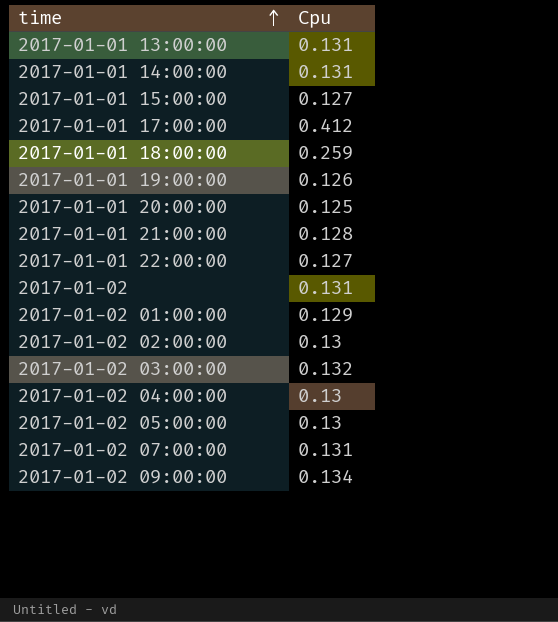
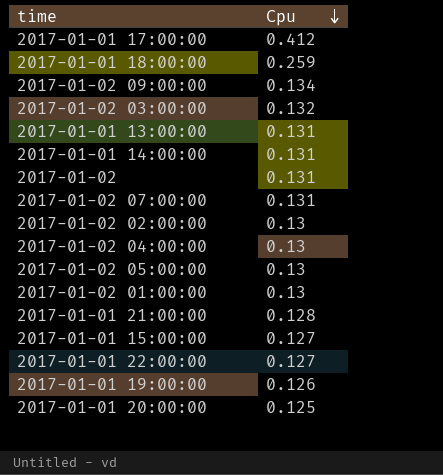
row order: time ascending -> Cpu descending
2017-01-02 01:00:00 | Cpu: 0.129 -> 0.13

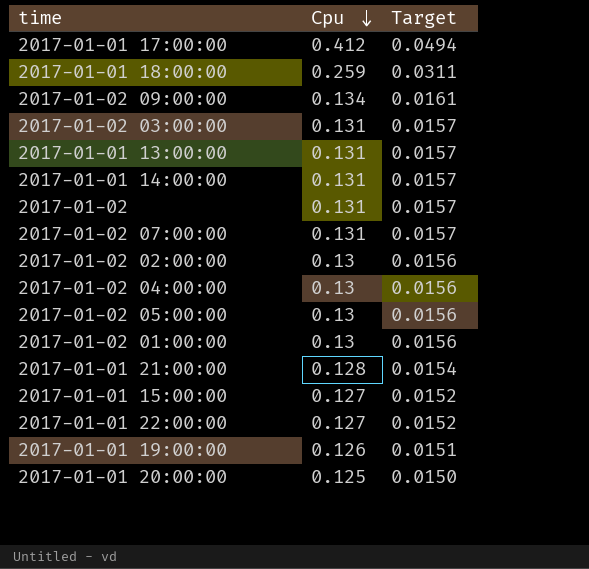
column Target | formula: none -> [Cpu] * 0.12
2017-01-02 03:00:00 | Cpu: 0.132 -> 0.131

